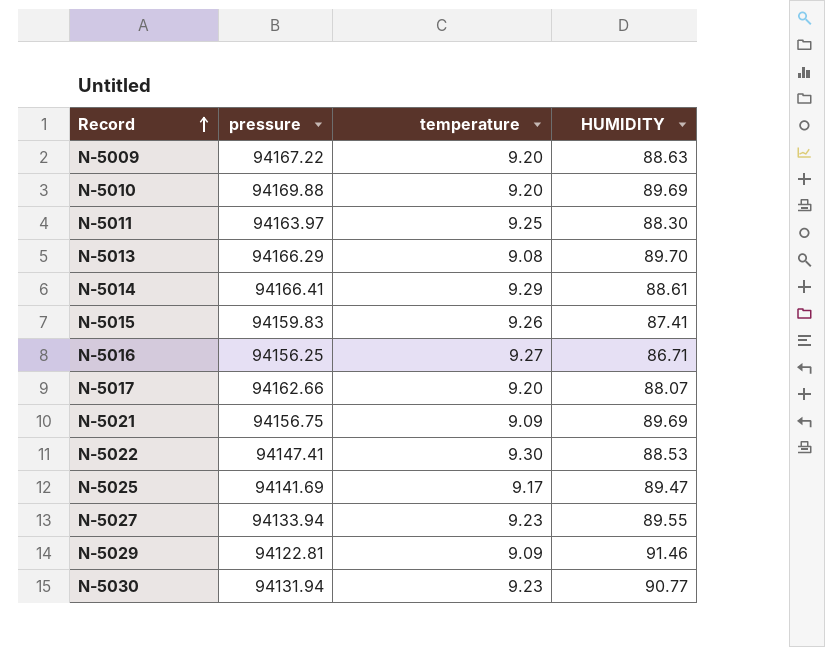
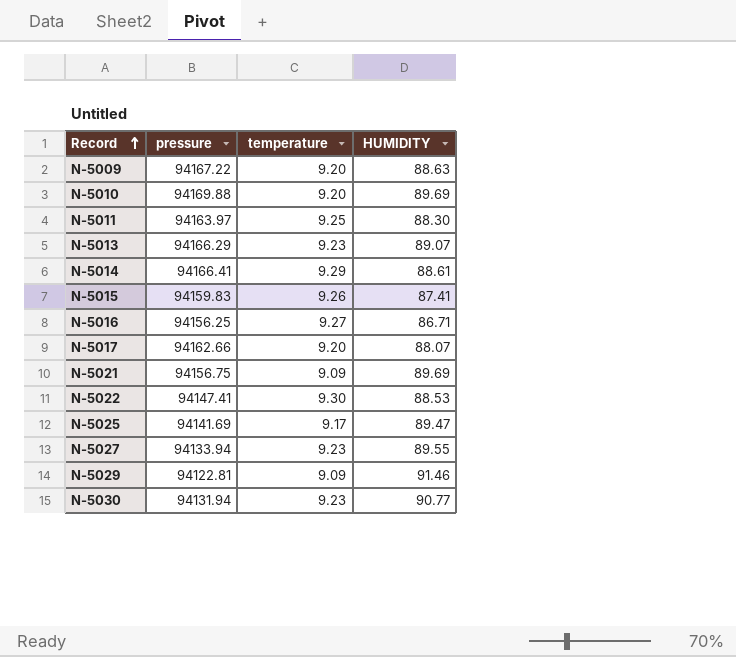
N-5013 | temperature: 9.08 -> 9.23
N-5013 | HUMIDITY: 89.70 -> 89.07

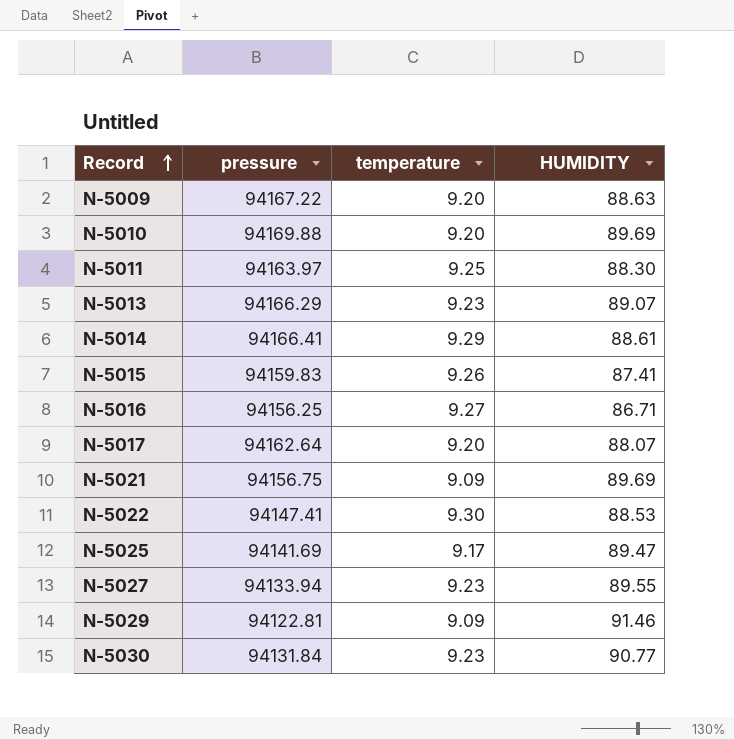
N-5017 | pressure: 94162.66 -> 94162.64
N-5030 | pressure: 94131.94 -> 94131.84

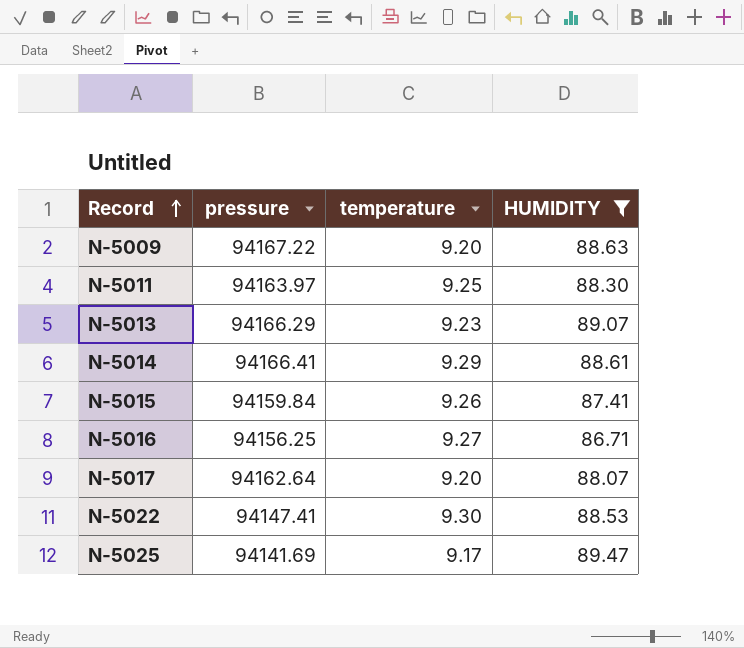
filter: none -> HUMIDITY <= 89.47
N-5015 | pressure: 94159.83 -> 94159.84

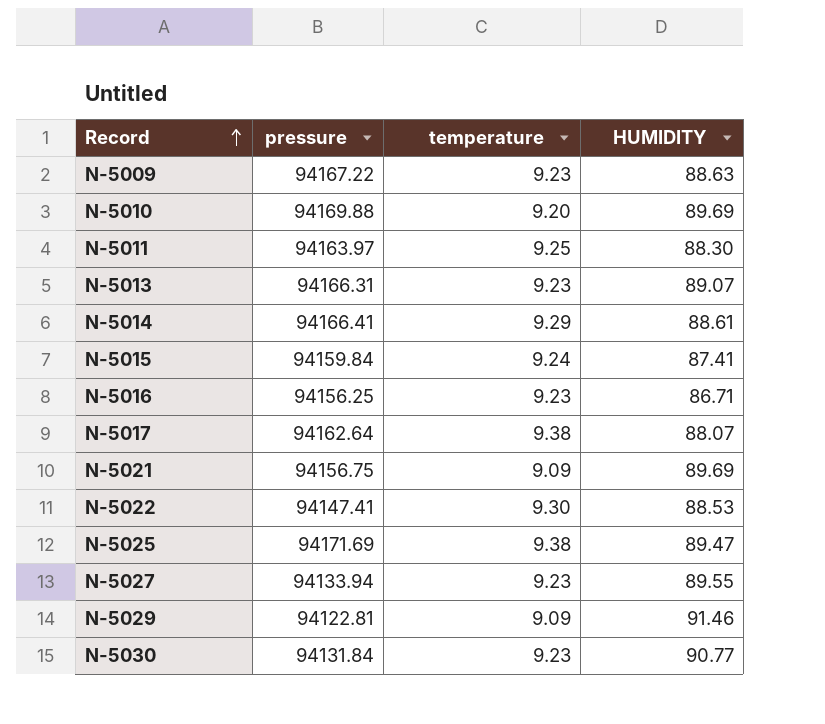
filter: HUMIDITY <= 89.47 -> none
N-5009 | temperature: 9.20 -> 9.23
N-5013 | pressure: 94166.29 -> 94166.31
N-5015 | temperature: 9.26 -> 9.24
N-5016 | temperature: 9.27 -> 9.23
N-5017 | temperature: 9.20 -> 9.38
N-5025 | pressure: 94141.69 -> 94171.69
N-5025 | temperature: 9.17 -> 9.38

